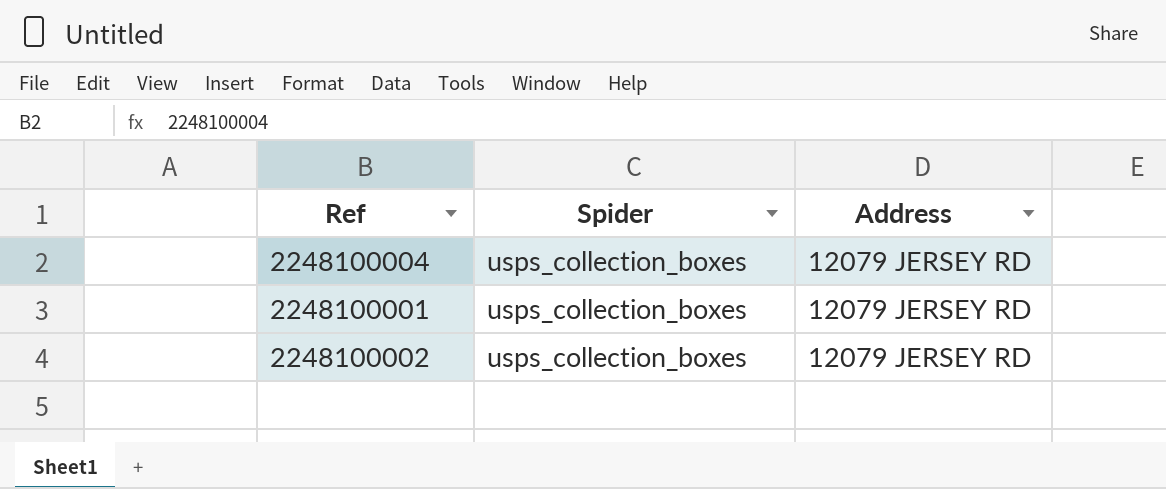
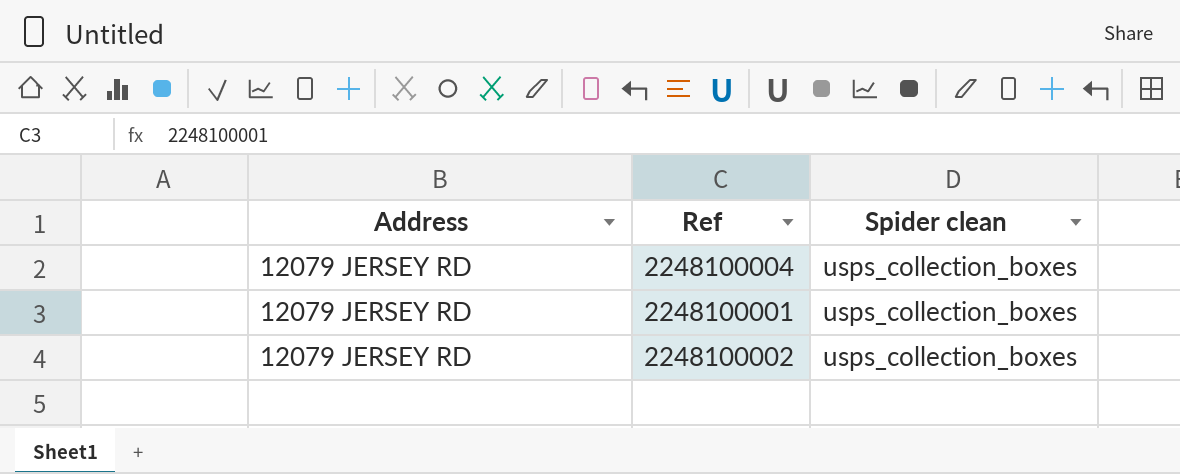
column Address | position: 3 -> 1
column name: Spider -> Spider clean

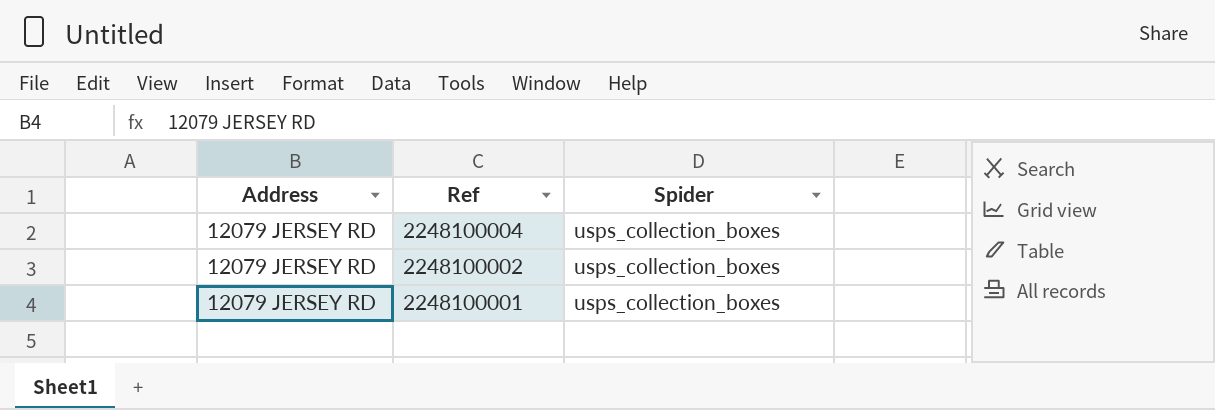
row order: none -> Ref descending
column name: Spider clean -> Spider

